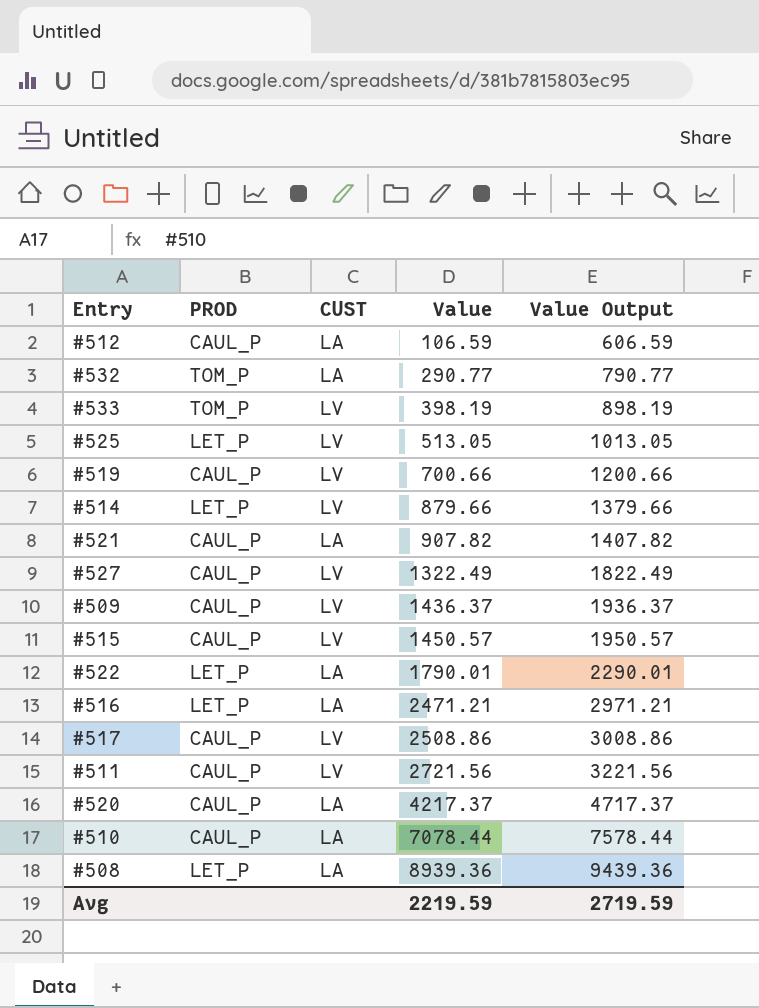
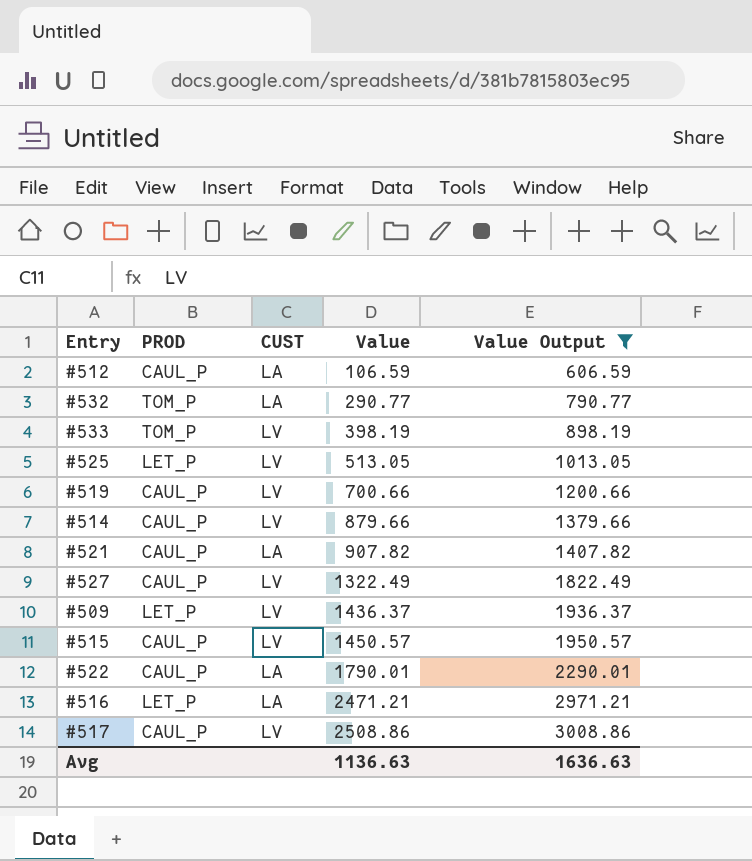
filter: none -> Value Output <= 3008.86
#514 | PROD: LET_P -> CAUL_P
#509 | PROD: CAUL_P -> LET_P
#522 | PROD: LET_P -> CAUL_P
Avg | Value: 2219.59 -> 1136.63
Avg | Value Output: 2719.59 -> 1636.63

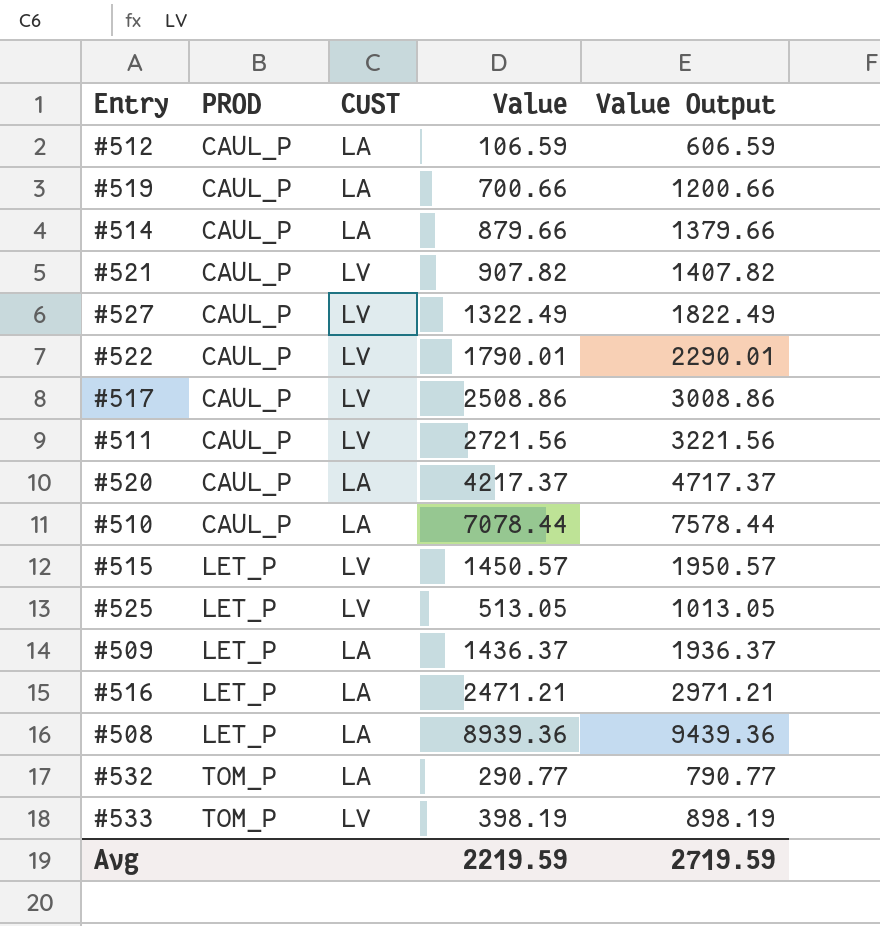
filter: Value Output <= 3008.86 -> none
row order: Value ascending -> PROD ascending
#519 | CUST: LV -> LA
#514 | CUST: LV -> LA
#521 | CUST: LA -> LV
#522 | CUST: LA -> LV
#515 | PROD: CAUL_P -> LET_P
#509 | CUST: LV -> LA
Avg | Value: 1136.63 -> 2219.59
Avg | Value Output: 1636.63 -> 2719.59

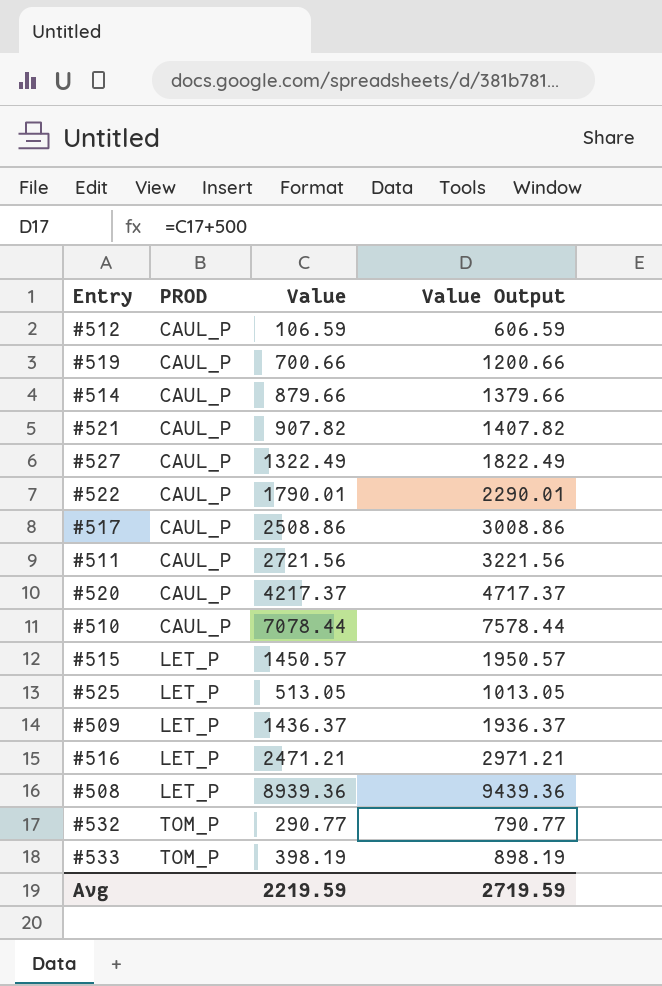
column CUST | position: 3 -> none

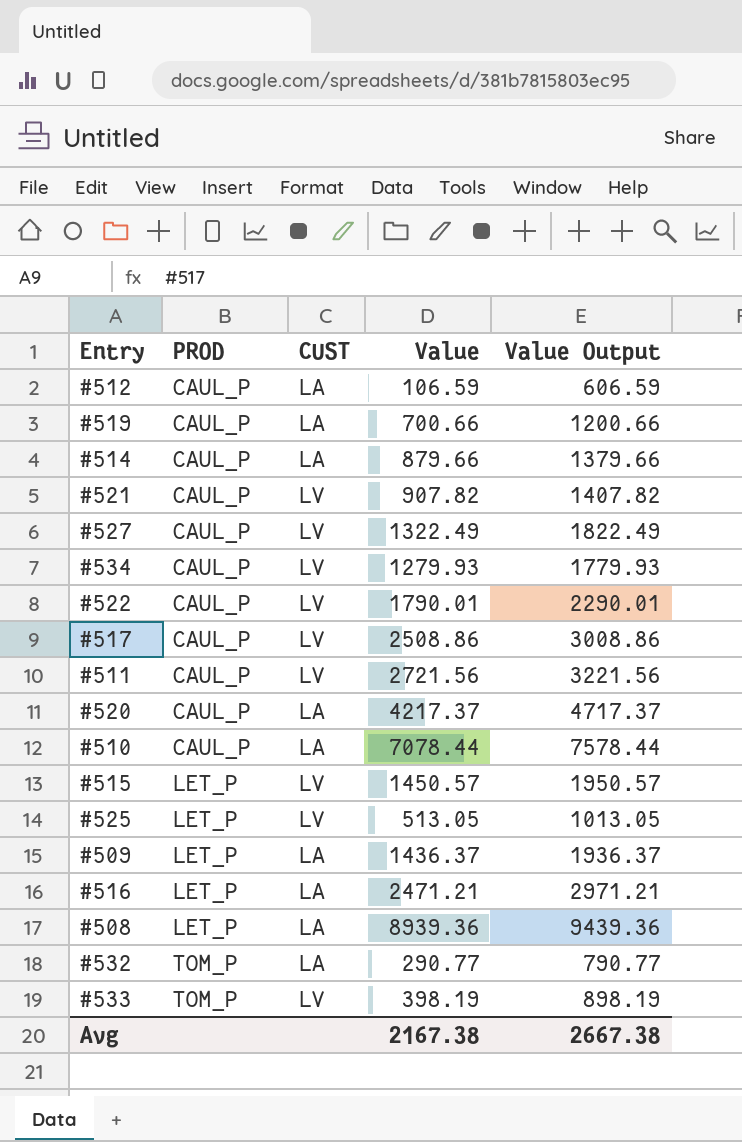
column CUST | position: none -> 3
row #534: none -> CAUL_P | LV | 1279.93 | 1779.93
Avg | Value: 2219.59 -> 2167.38
Avg | Value Output: 2719.59 -> 2667.38

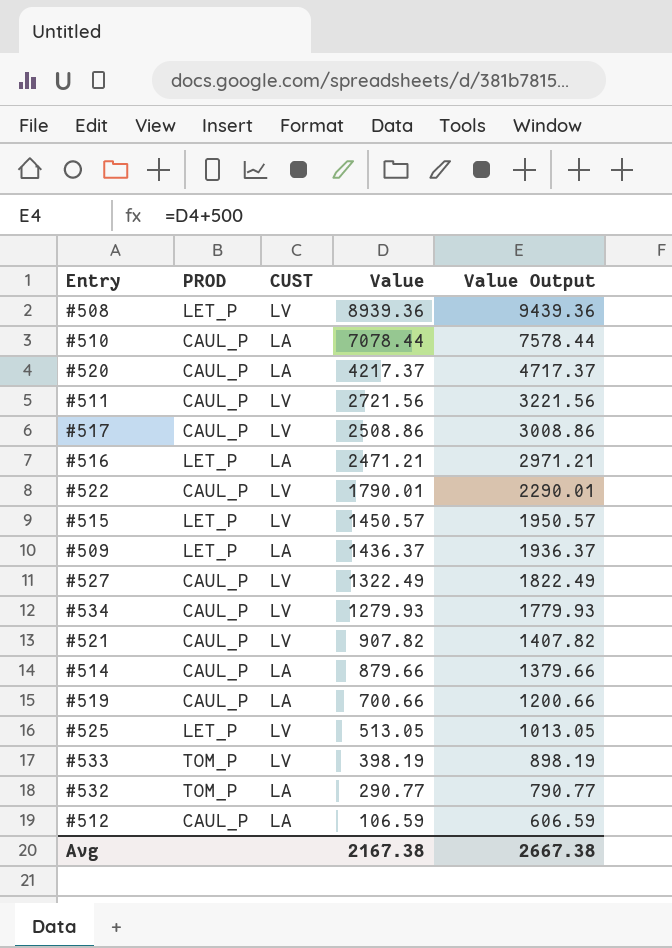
row order: PROD ascending -> Value descending
#508 | CUST: LA -> LV

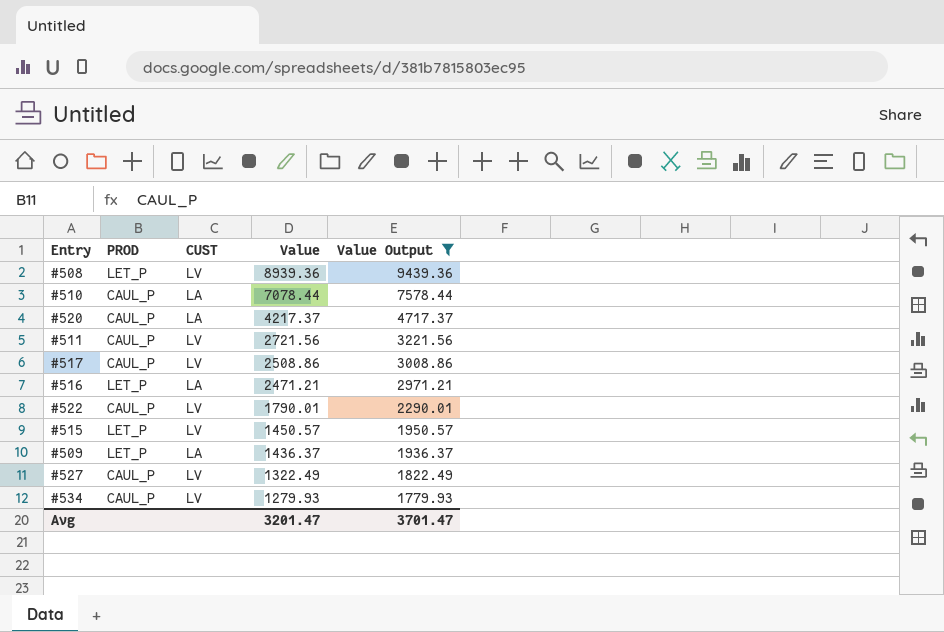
filter: none -> Value Output >= 1779.93
Avg | Value: 2167.38 -> 3201.47
Avg | Value Output: 2667.38 -> 3701.47

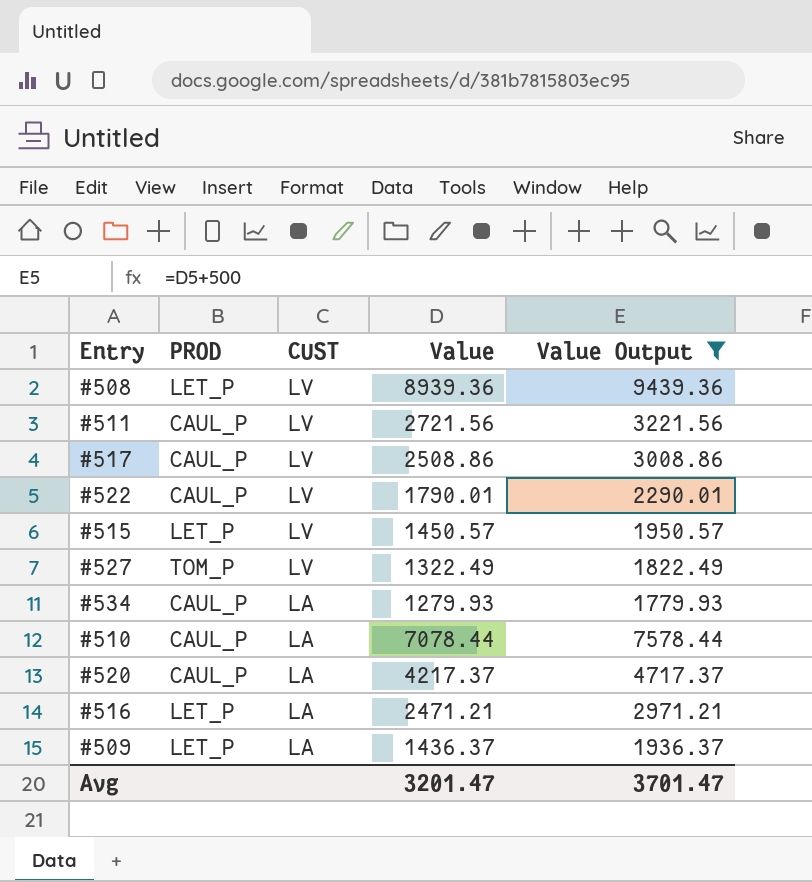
row order: Value descending -> CUST descending
#527 | PROD: CAUL_P -> TOM_P
#534 | CUST: LV -> LA

